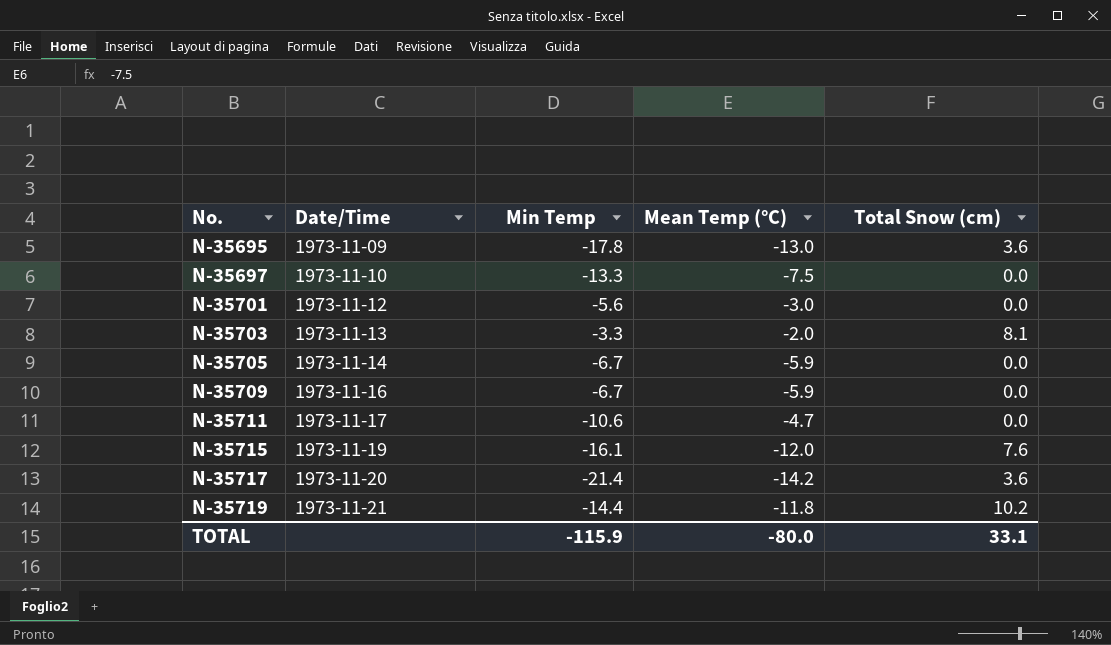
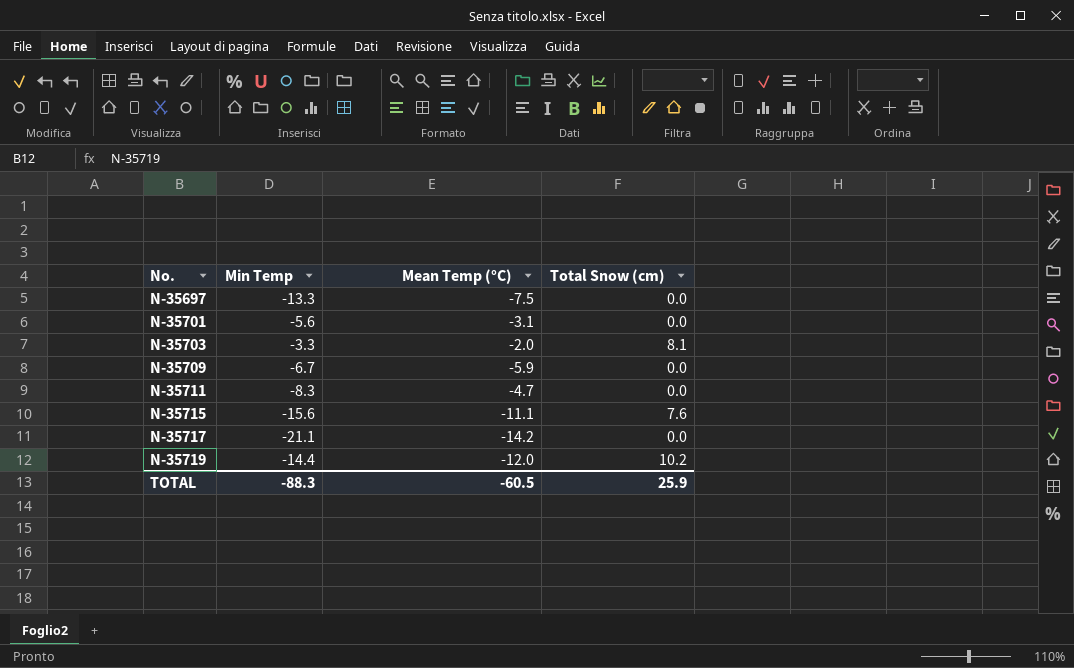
column Date/Time | position: 2 -> none
row N-35695: 1973-11-09 | -17.8 | -13.0 | 3.6 -> none
row N-35705: 1973-11-14 | -6.7 | -5.9 | 0.0 -> none
N-35701 | Mean Temp (°C): -3.0 -> -3.1
N-35711 | Min Temp: -10.6 -> -8.3
N-35715 | Min Temp: -16.1 -> -15.6
N-35715 | Mean Temp (°C): -12.0 -> -11.1
N-35717 | Min Temp: -21.4 -> -21.1
N-35717 | Total Snow (cm): 3.6 -> 0.0
N-35719 | Mean Temp (°C): -11.8 -> -12.0
TOTAL | Min Temp: -115.9 -> -88.3
TOTAL | Mean Temp (°C): -80.0 -> -60.5
TOTAL | Total Snow (cm): 33.1 -> 25.9

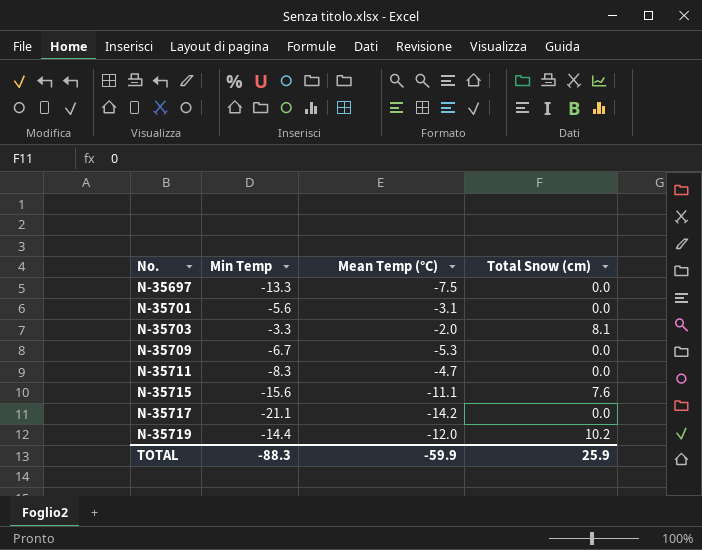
N-35709 | Mean Temp (°C): -5.9 -> -5.3
TOTAL | Mean Temp (°C): -60.5 -> -59.9

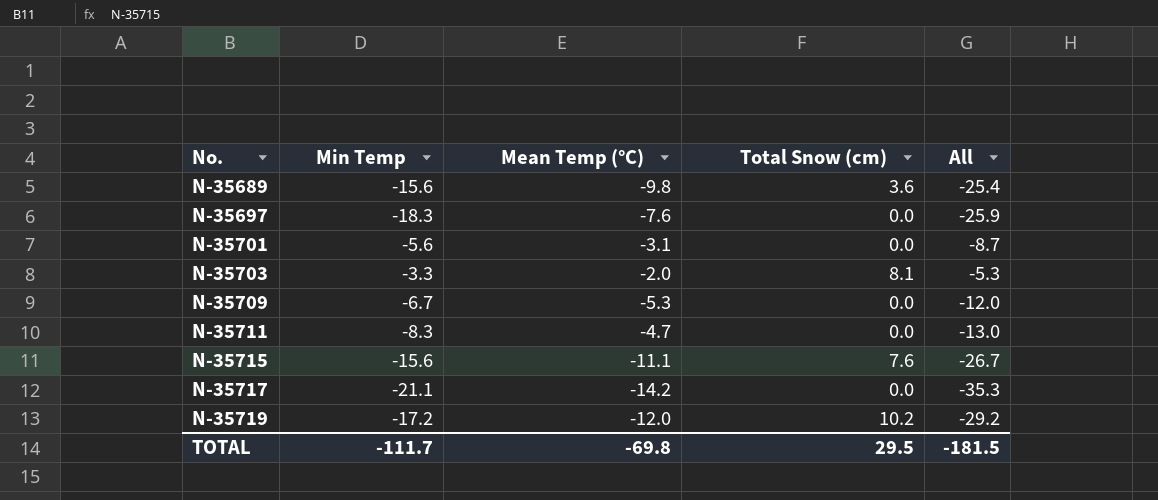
column All | formula: none -> [Min Temp] + [Mean Temp (°C)]
row N-35689: none -> -15.6 | -9.8 | 3.6 | -25.4
N-35697 | Min Temp: -13.3 -> -18.3
N-35697 | Mean Temp (°C): -7.5 -> -7.6
N-35719 | Min Temp: -14.4 -> -17.2
TOTAL | Min Temp: -88.3 -> -111.7
TOTAL | Mean Temp (°C): -59.9 -> -69.8
TOTAL | Total Snow (cm): 25.9 -> 29.5

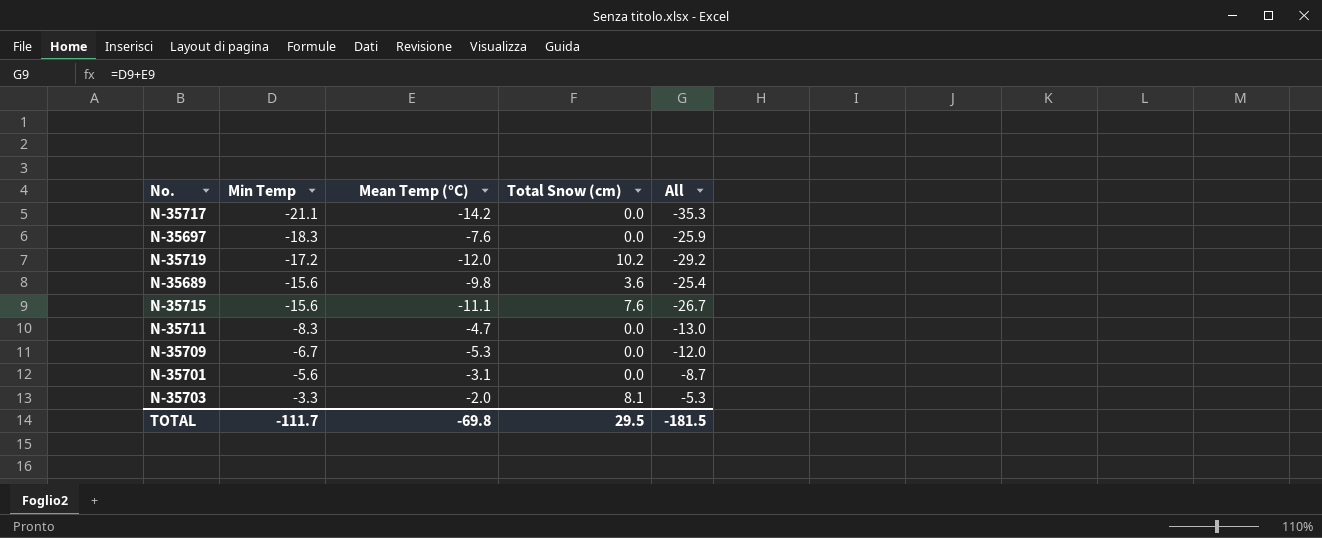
row order: No. ascending -> Min Temp ascending

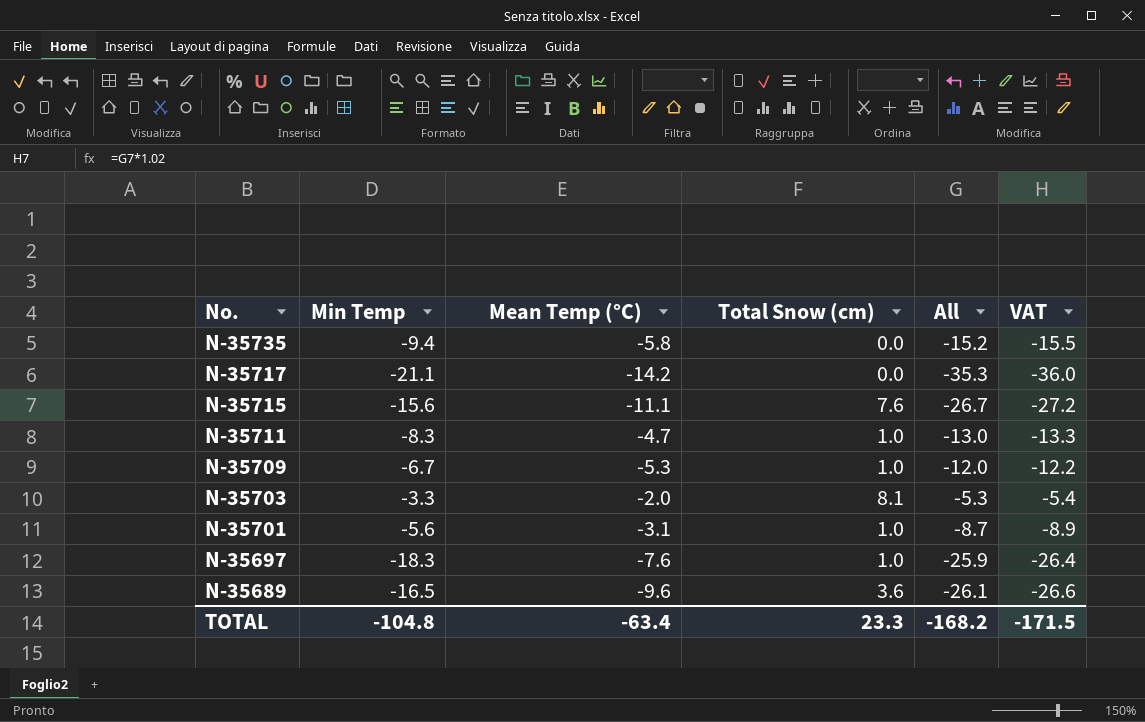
row order: Min Temp ascending -> No. descending
column VAT | formula: none -> [All] * 1.02
row N-35719: -17.2 | -12.0 | 10.2 | -29.2 -> none
row N-35735: none -> -9.4 | -5.8 | 0.0 | -15.2 | -15.5
N-35711 | Total Snow (cm): 0.0 -> 1.0
N-35709 | Total Snow (cm): 0.0 -> 1.0
N-35701 | Total Snow (cm): 0.0 -> 1.0
N-35697 | Total Snow (cm): 0.0 -> 1.0
N-35689 | Min Temp: -15.6 -> -16.5
N-35689 | Mean Temp (°C): -9.8 -> -9.6
N-35689 | All: -25.4 -> -26.1
TOTAL | Min Temp: -111.7 -> -104.8
TOTAL | Mean Temp (°C): -69.8 -> -63.4
TOTAL | Total Snow (cm): 29.5 -> 23.3
TOTAL | All: -181.5 -> -168.2

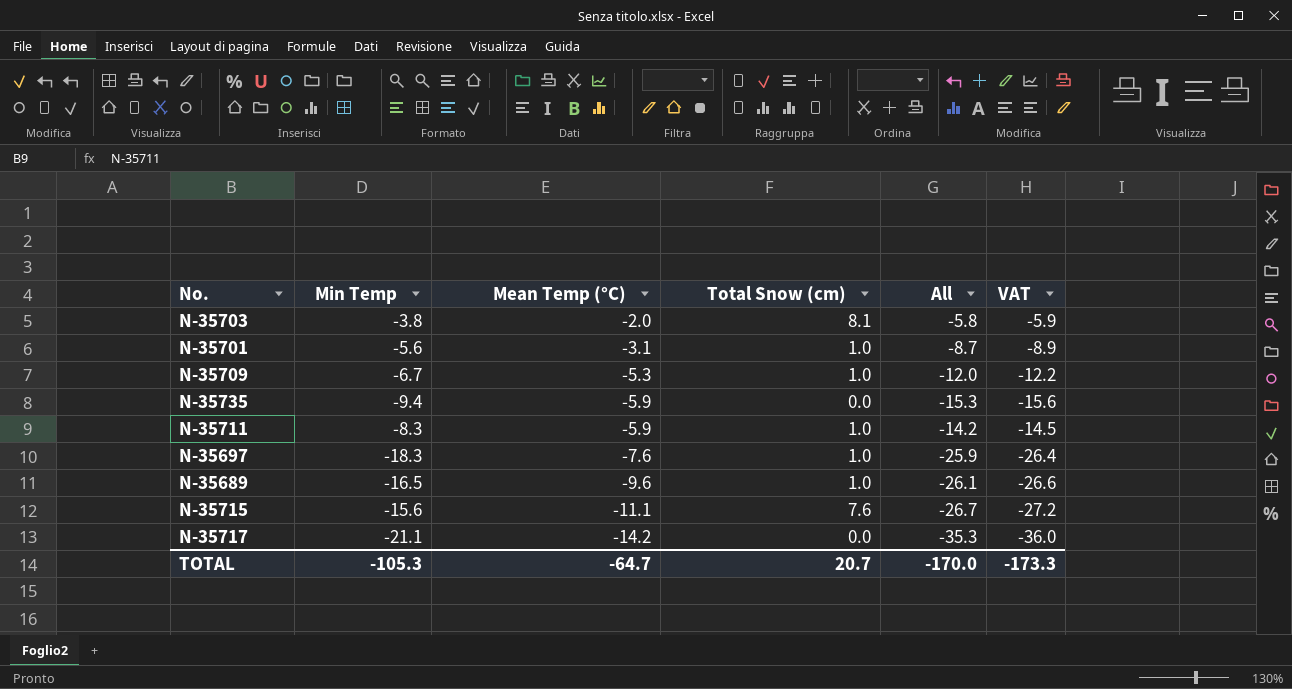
row order: No. descending -> Mean Temp (°C) descending
N-35703 | Min Temp: -3.3 -> -3.8
N-35703 | All: -5.3 -> -5.8
N-35703 | VAT: -5.4 -> -5.9
N-35735 | Mean Temp (°C): -5.8 -> -5.9
N-35735 | All: -15.2 -> -15.3
N-35735 | VAT: -15.5 -> -15.6
N-35711 | Mean Temp (°C): -4.7 -> -5.9
N-35711 | All: -13.0 -> -14.2
N-35711 | VAT: -13.3 -> -14.5
N-35689 | Total Snow (cm): 3.6 -> 1.0
TOTAL | Min Temp: -104.8 -> -105.3
TOTAL | Mean Temp (°C): -63.4 -> -64.7
TOTAL | Total Snow (cm): 23.3 -> 20.7
TOTAL | All: -168.2 -> -170.0
TOTAL | VAT: -171.5 -> -173.3

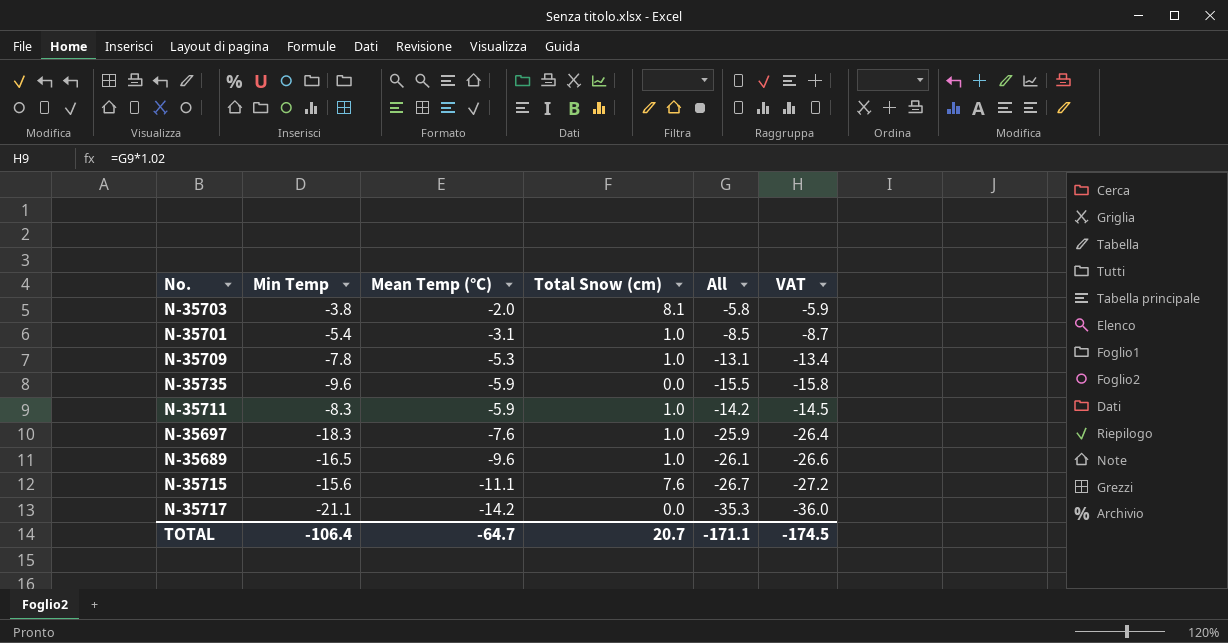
N-35701 | Min Temp: -5.6 -> -5.4
N-35701 | All: -8.7 -> -8.5
N-35701 | VAT: -8.9 -> -8.7
N-35709 | Min Temp: -6.7 -> -7.8
N-35709 | All: -12.0 -> -13.1
N-35709 | VAT: -12.2 -> -13.4
N-35735 | Min Temp: -9.4 -> -9.6
N-35735 | All: -15.3 -> -15.5
N-35735 | VAT: -15.6 -> -15.8
TOTAL | Min Temp: -105.3 -> -106.4
TOTAL | All: -170.0 -> -171.1
TOTAL | VAT: -173.3 -> -174.5

